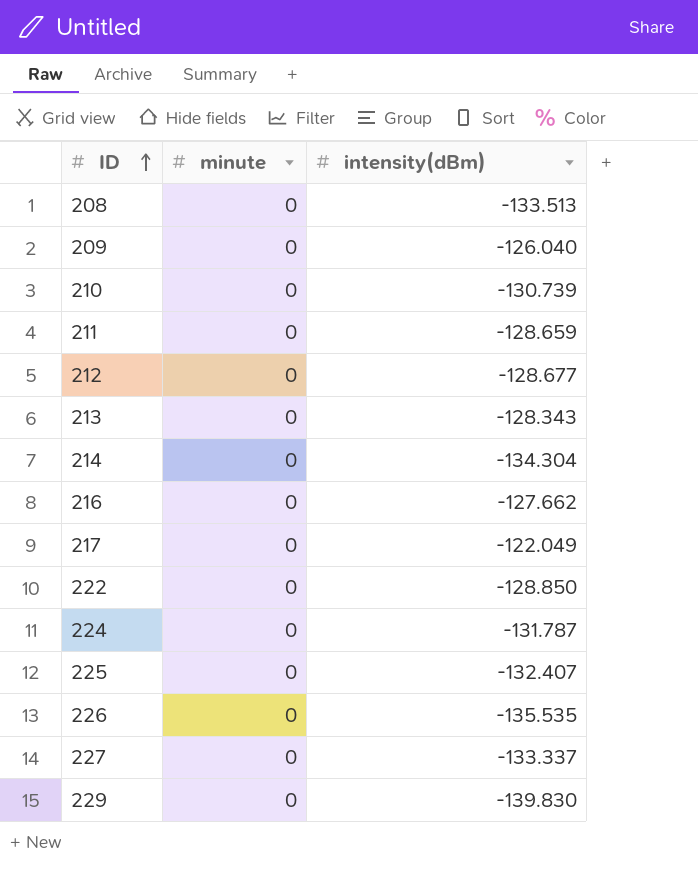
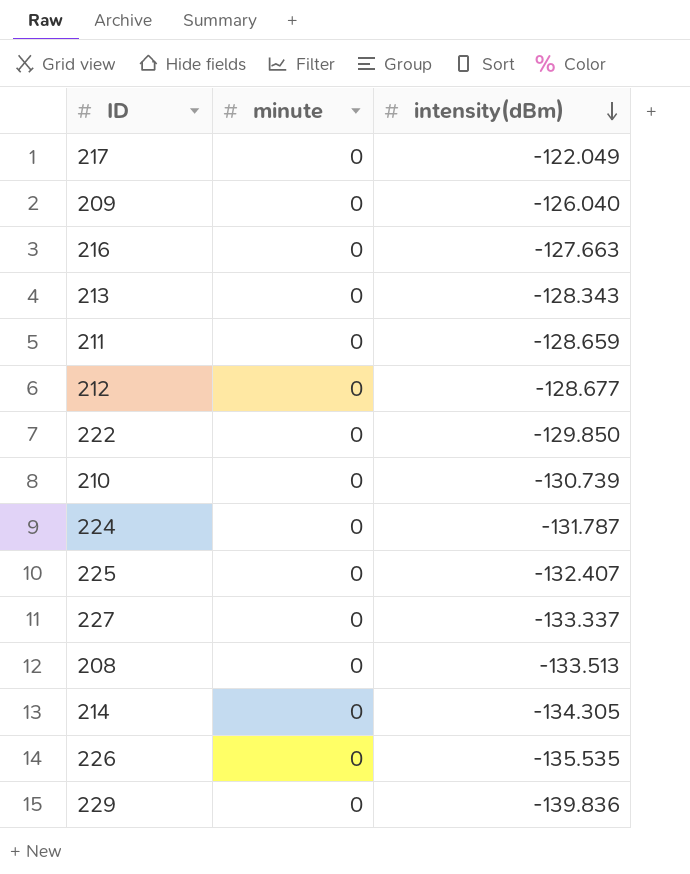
row order: ID ascending -> intensity(dBm) descending
216 | intensity(dBm): -127.662 -> -127.663
222 | intensity(dBm): -128.850 -> -129.850
214 | intensity(dBm): -134.304 -> -134.305
229 | intensity(dBm): -139.830 -> -139.836

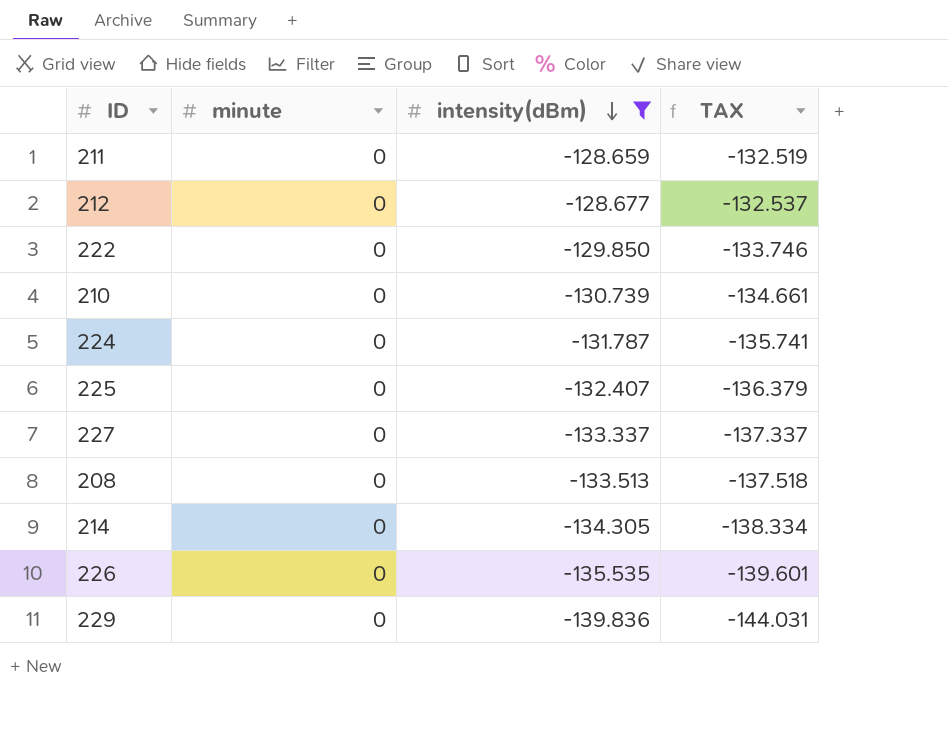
filter: none -> intensity(dBm) <= -128.659
column TAX | formula: none -> [intensity(dBm)] * 1.03

